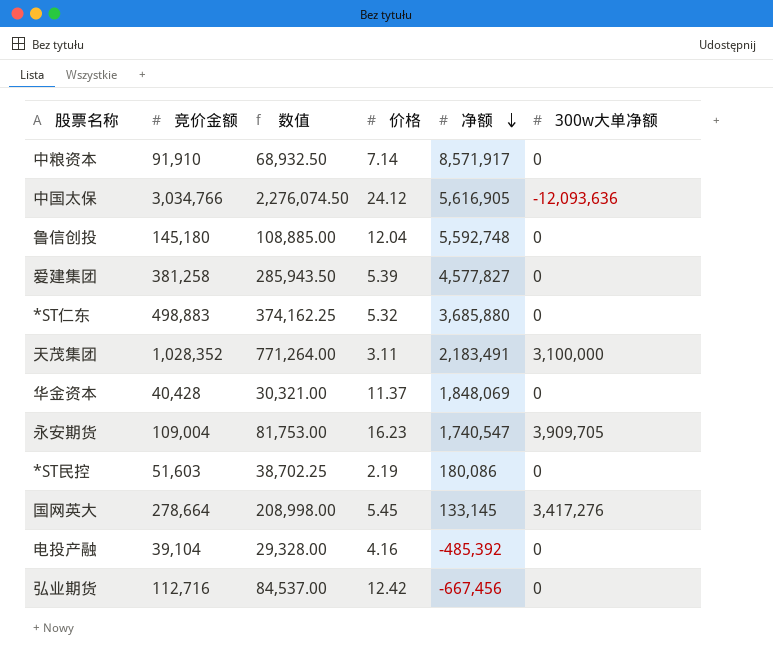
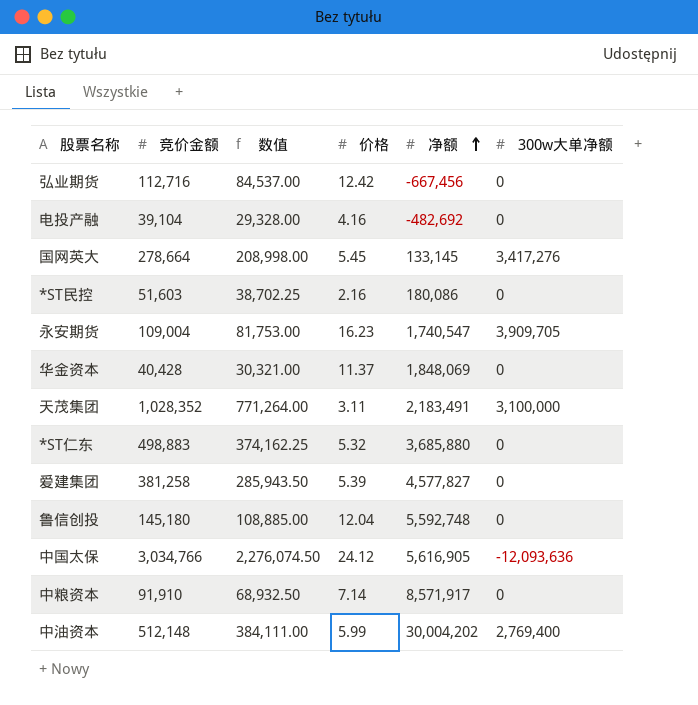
row order: 净额 descending -> 净额 ascending
电投产融 | 净额: -485,392 -> -482,692
*ST民控 | 价格: 2.19 -> 2.16
row 中油资本: none -> 512,148 | 384,111.00 | 5.99 | 30,004,202 | 2,769,400

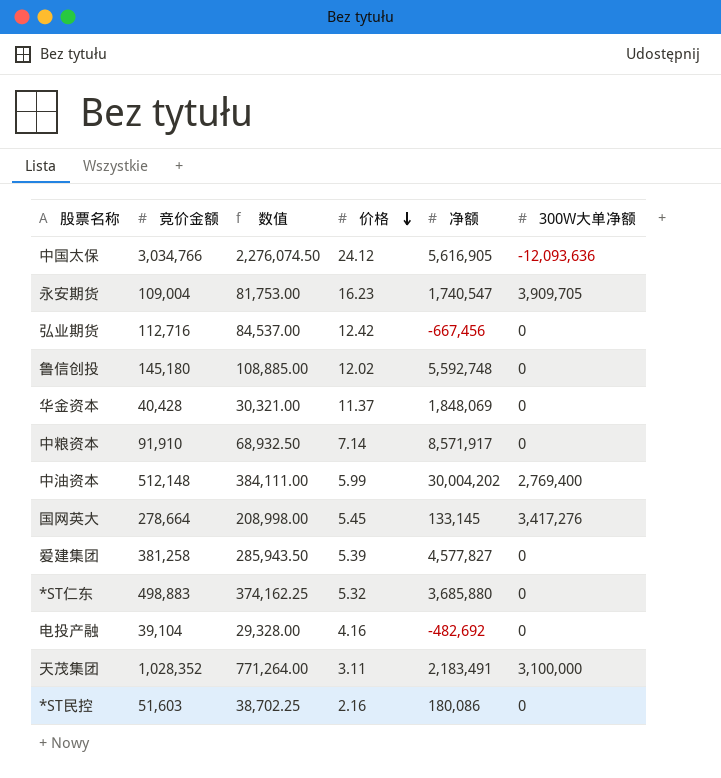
row order: 净额 ascending -> 价格 descending
column name: 300w大单净额 -> 300W大单净额
鲁信创投 | 价格: 12.04 -> 12.02

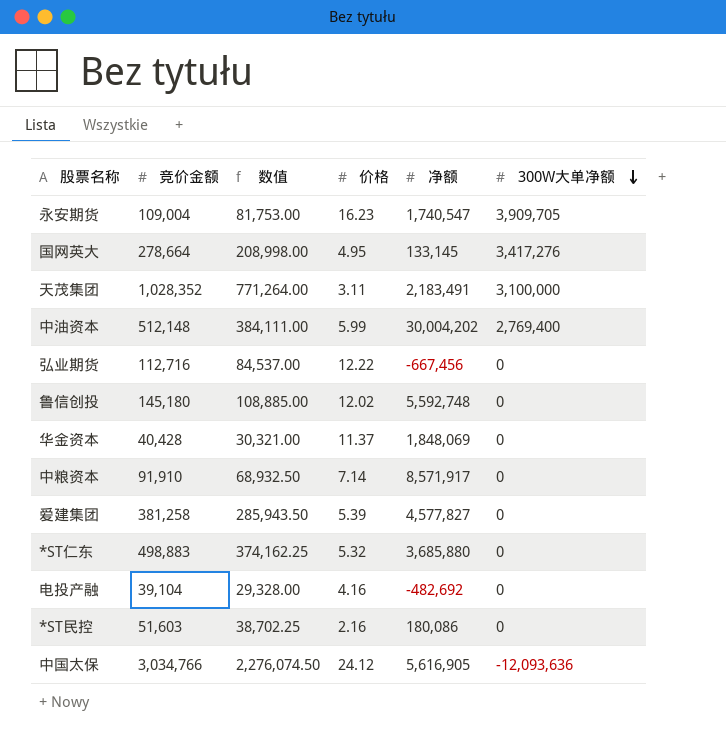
row order: 价格 descending -> 300W大单净额 descending
国网英大 | 价格: 5.45 -> 4.95
弘业期货 | 价格: 12.42 -> 12.22

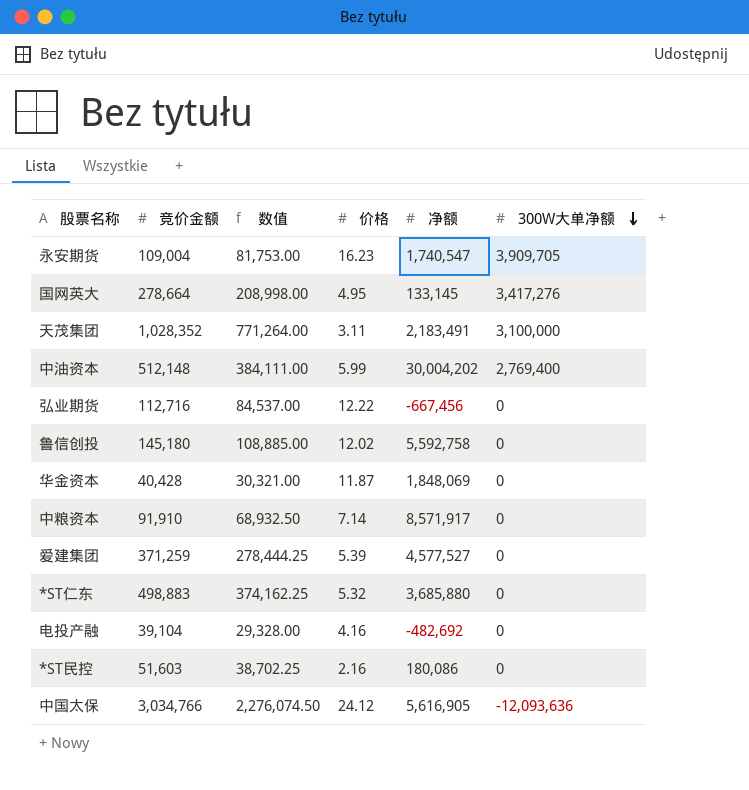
鲁信创投 | 净额: 5,592,748 -> 5,592,758
华金资本 | 价格: 11.37 -> 11.87
爱建集团 | 竞价金额: 381,258 -> 371,259
爱建集团 | 数值: 285,943.50 -> 278,444.25
爱建集团 | 净额: 4,577,827 -> 4,577,527

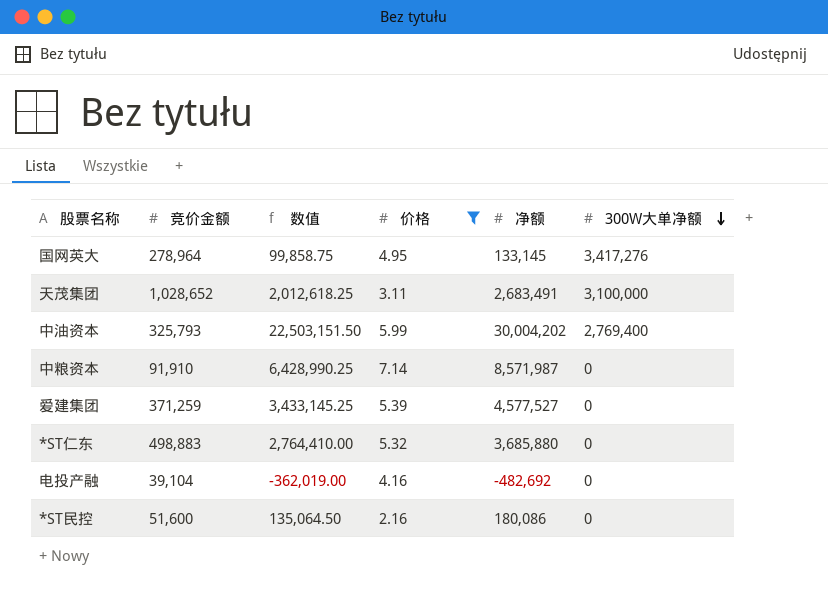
filter: none -> 价格 <= 7.14
column 数值 | formula: [竞价金额] * 0.75 -> [净额] * 0.75
国网英大 | 竞价金额: 278,664 -> 278,964
天茂集团 | 竞价金额: 1,028,352 -> 1,028,652
天茂集团 | 净额: 2,183,491 -> 2,683,491
中油资本 | 竞价金额: 512,148 -> 325,793
中粮资本 | 净额: 8,571,917 -> 8,571,987
*ST民控 | 竞价金额: 51,603 -> 51,600

